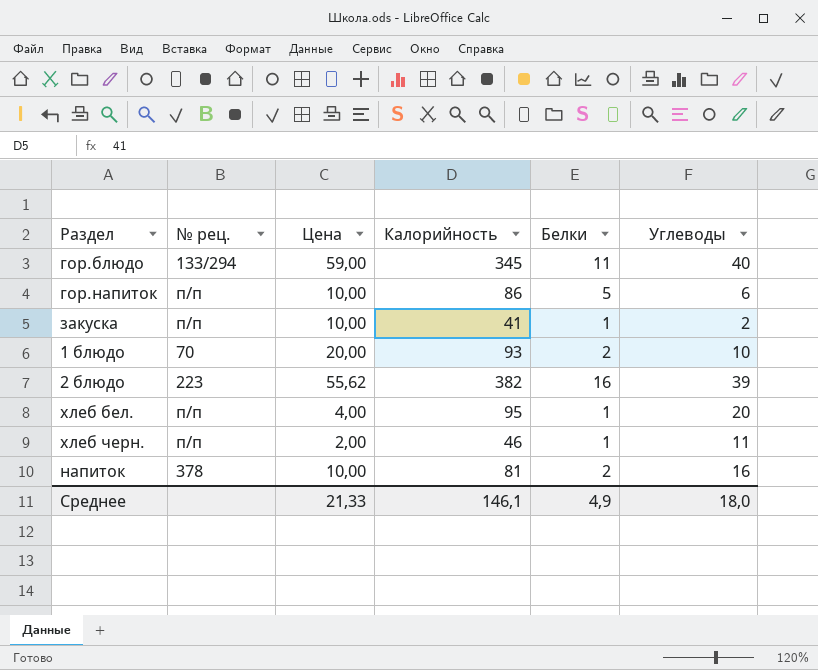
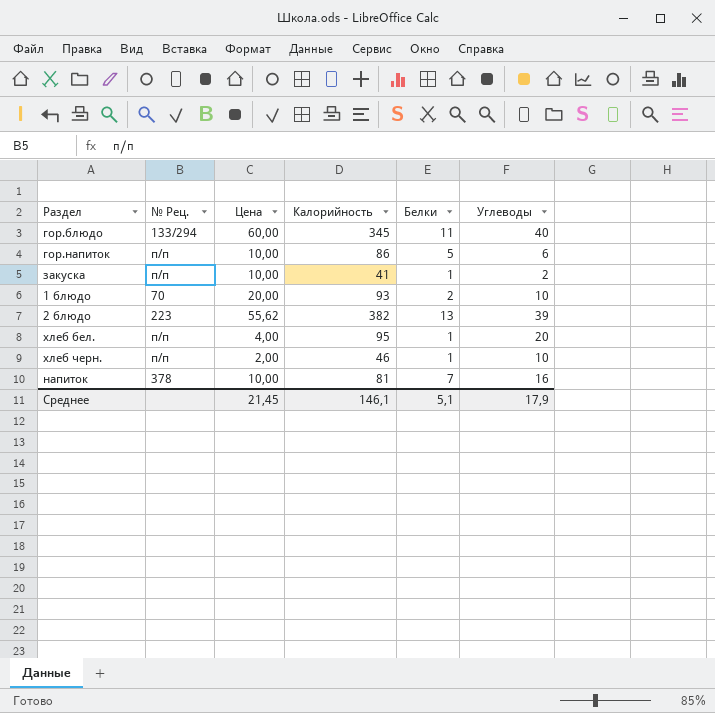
column name: № рец. -> № Рец.
гор.блюдо | Цена: 59,00 -> 60,00
2 блюдо | Белки: 16 -> 13
хлеб черн. | Углеводы: 11 -> 10
напиток | Белки: 2 -> 7
Среднее | Цена: 21,33 -> 21,45
Среднее | Белки: 4,9 -> 5,1
Среднее | Углеводы: 18,0 -> 17,9

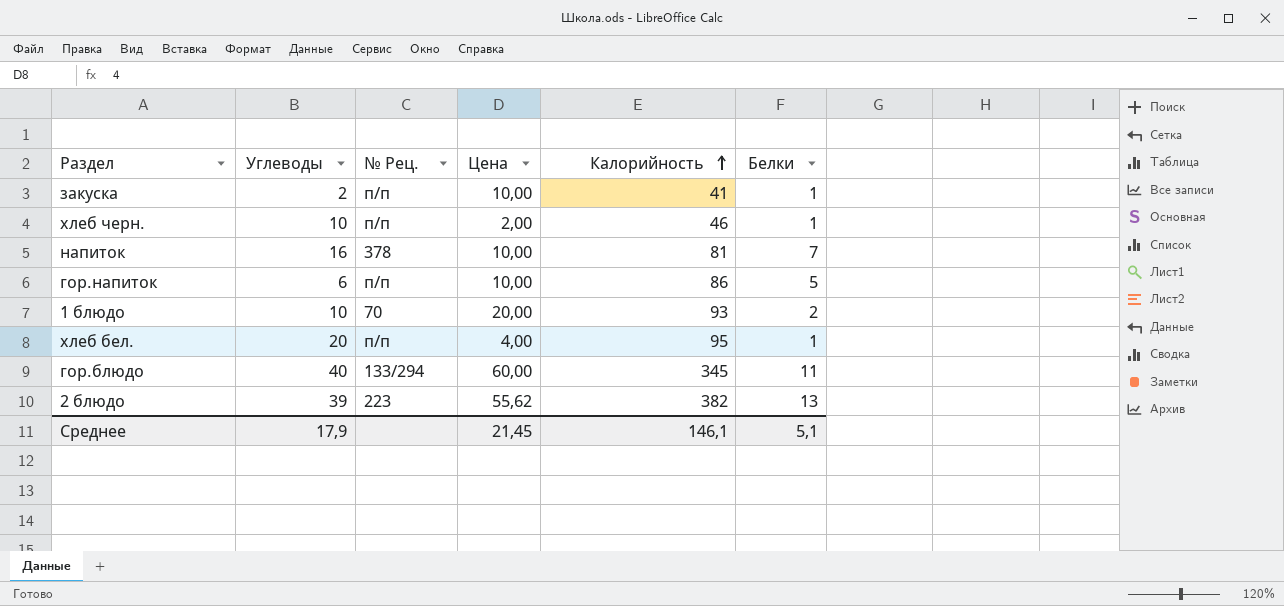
row order: none -> Калорийность ascending
column Углеводы | position: 6 -> 2

